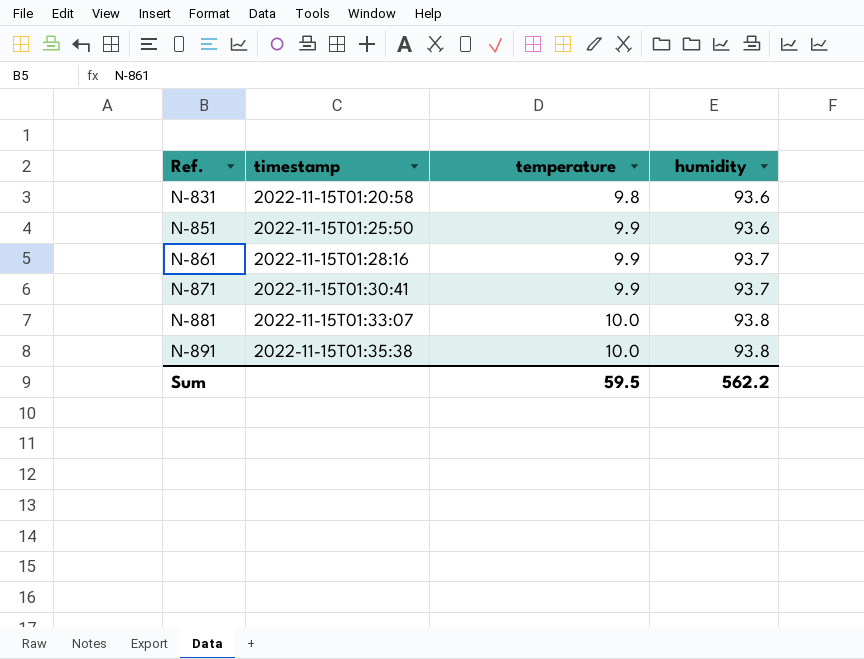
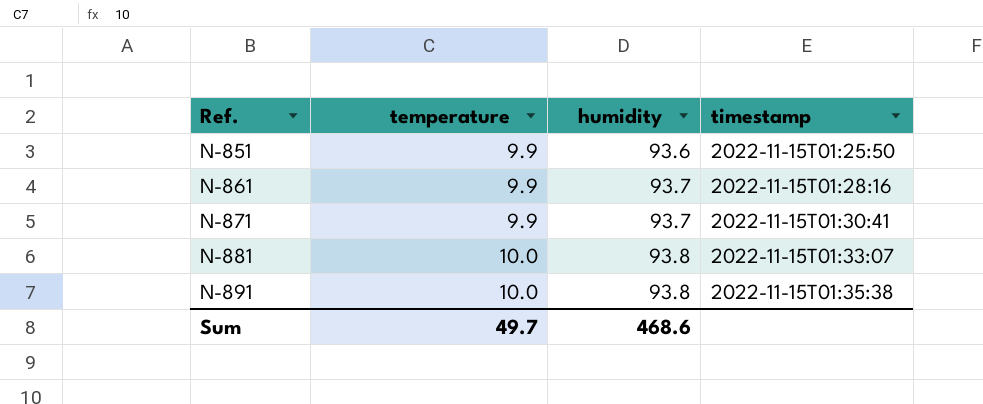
column timestamp | position: 2 -> 4
row N-831: 2022-11-15T01:20:58 | 9.8 | 93.6 -> none
Sum | temperature: 59.5 -> 49.7
Sum | humidity: 562.2 -> 468.6

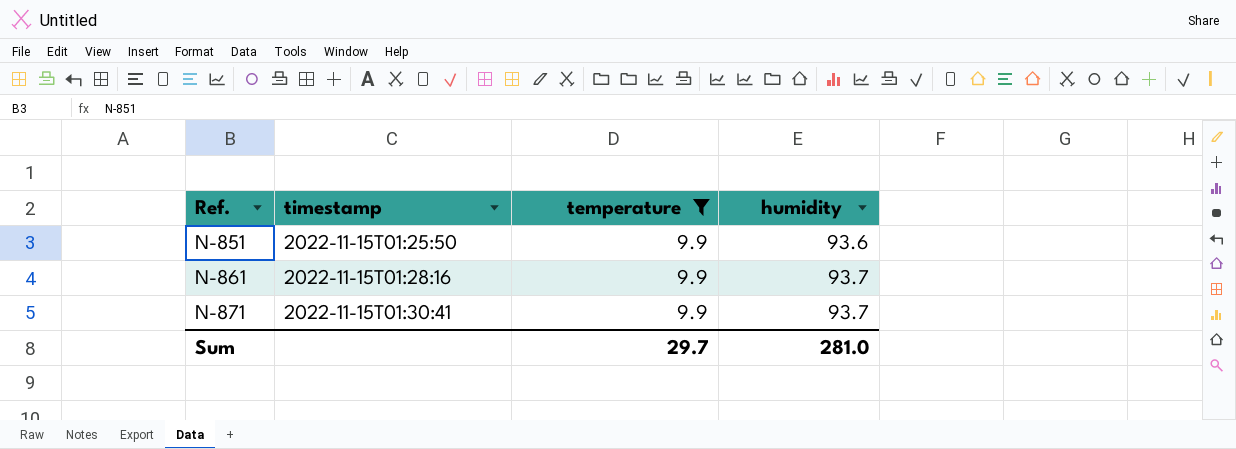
filter: none -> temperature = 9.9
column timestamp | position: 4 -> 2
Sum | temperature: 49.7 -> 29.7
Sum | humidity: 468.6 -> 281.0

